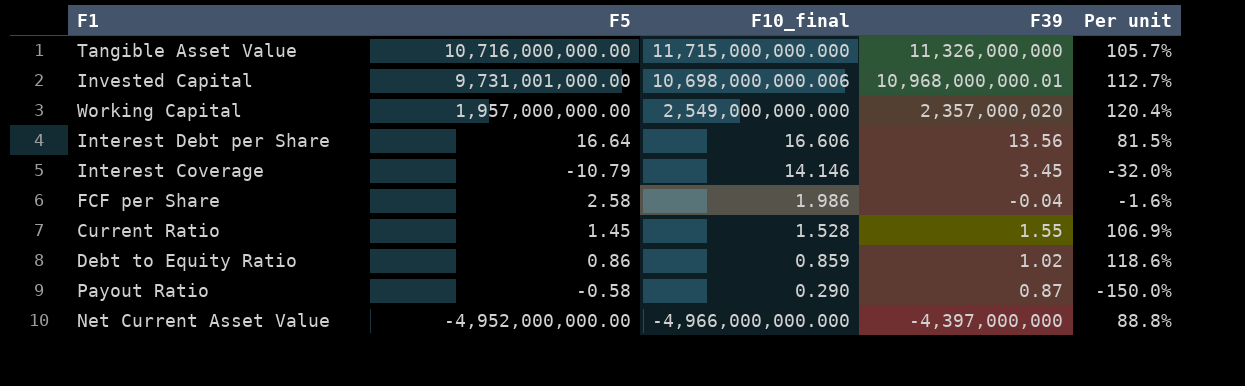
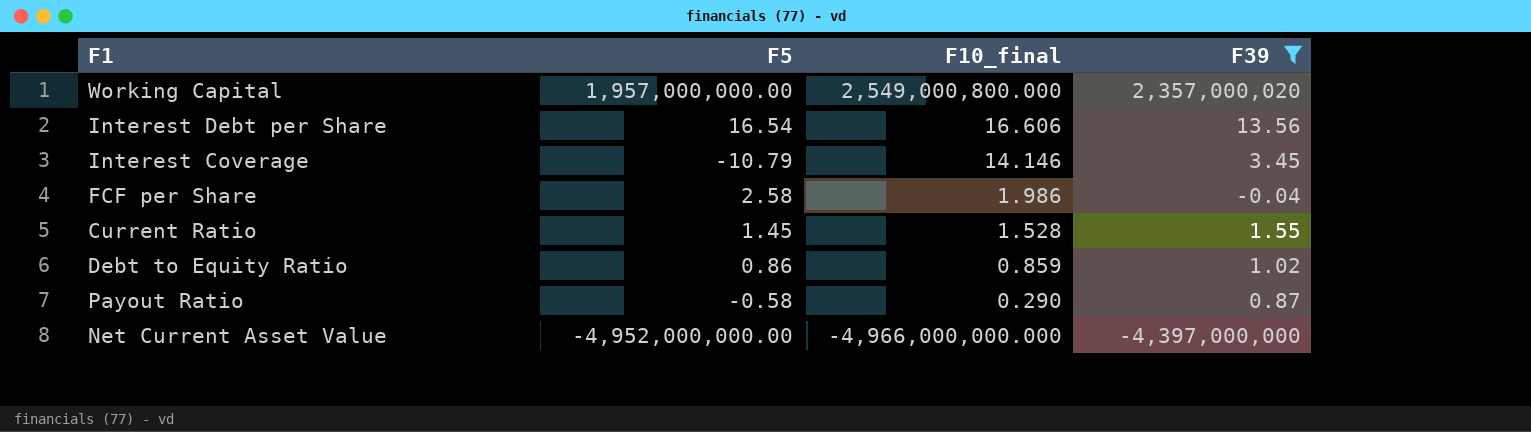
filter: none -> F39 <= 2,357,000,020
column Per unit | formula: [F39] / [F5] -> none
Working Capital | F10_final: 2,549,000,000.000 -> 2,549,000,800.000
Interest Debt per Share | F5: 16.64 -> 16.54

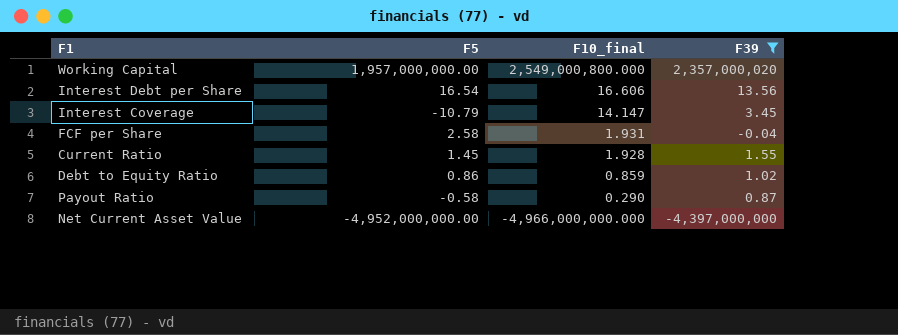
Interest Coverage | F10_final: 14.146 -> 14.147
FCF per Share | F10_final: 1.986 -> 1.931
Current Ratio | F10_final: 1.528 -> 1.928

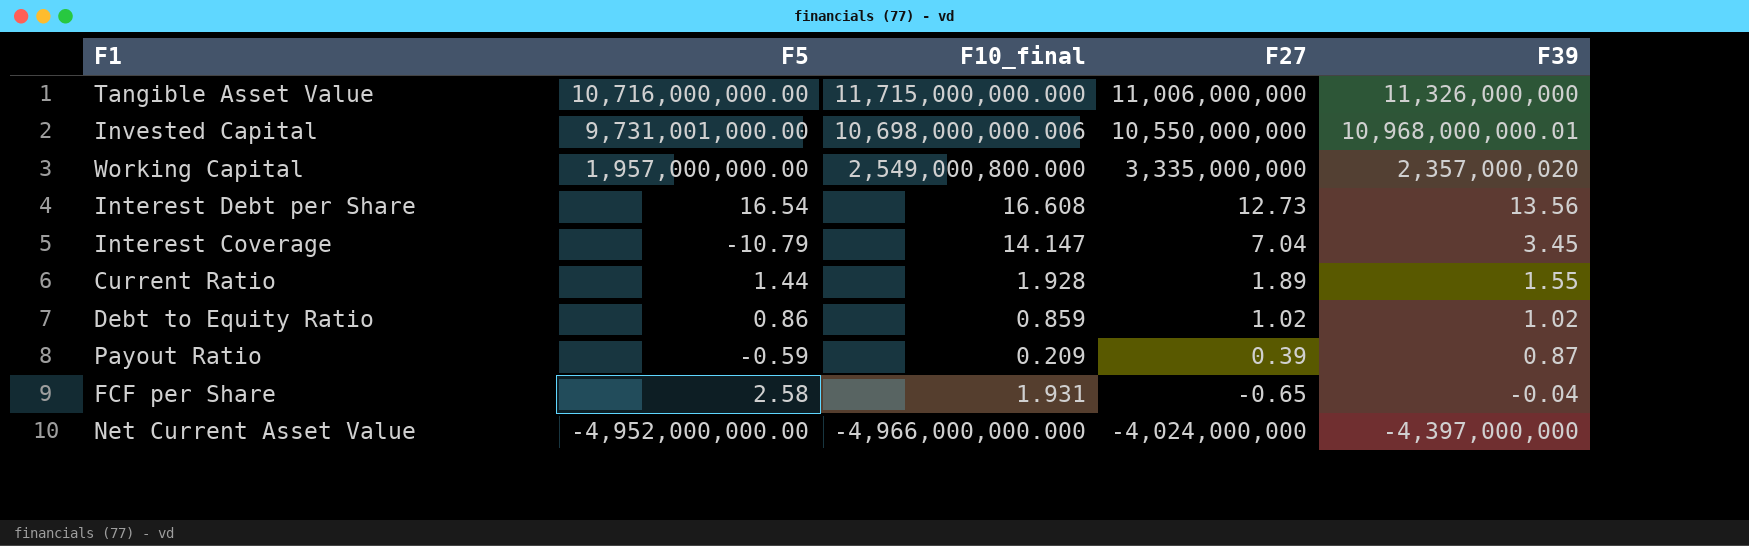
filter: F39 <= 2,357,000,020 -> none
row order: F10_final descending -> F27 descending
column F27 | position: none -> 4
Interest Debt per Share | F10_final: 16.606 -> 16.608
Current Ratio | F5: 1.45 -> 1.44
Payout Ratio | F5: -0.58 -> -0.59
Payout Ratio | F10_final: 0.290 -> 0.209

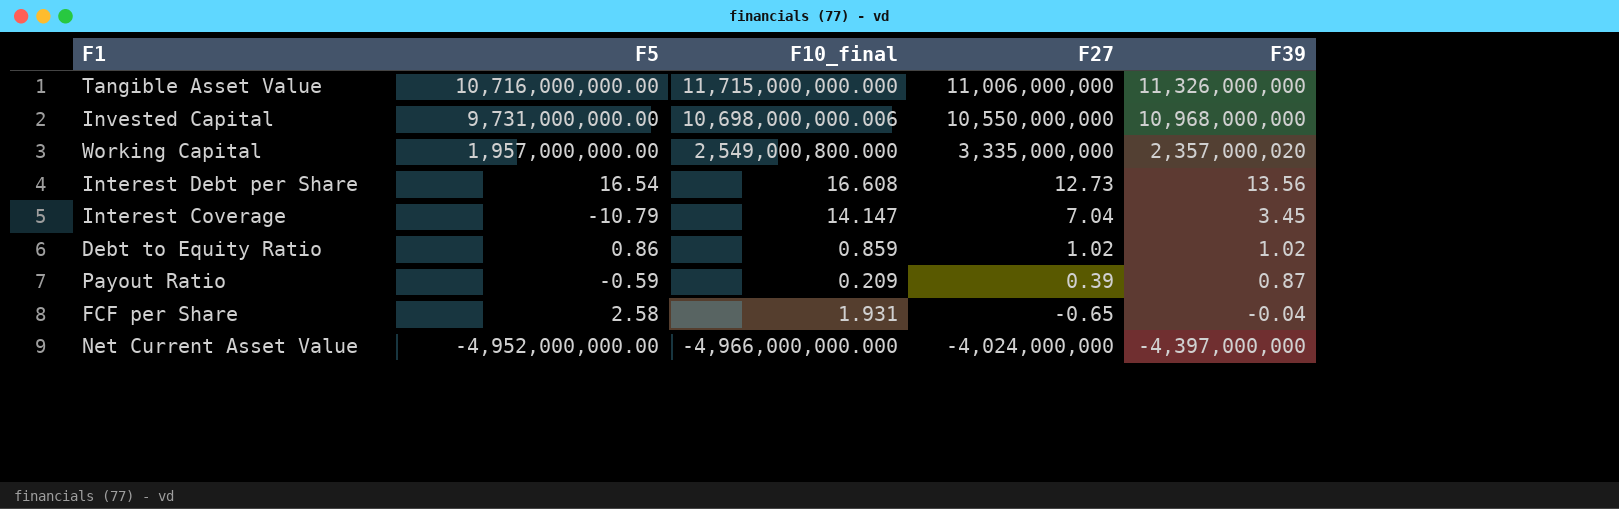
row Current Ratio: 1.44 | 1.928 | 1.89 | 1.55 -> none
Invested Capital | F5: 9,731,001,000.00 -> 9,731,000,000.00
Invested Capital | F39: 10,968,000,000.01 -> 10,968,000,000

